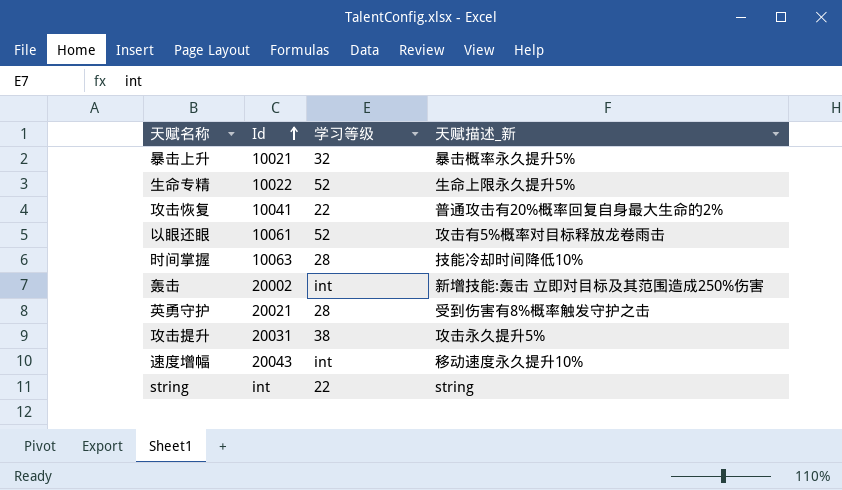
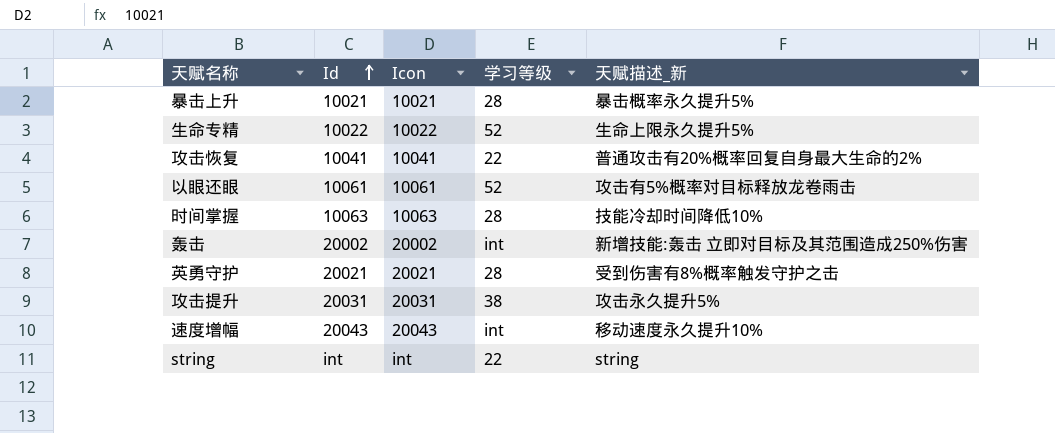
column Icon | position: none -> 3
暴击上升 | 学习等级: 32 -> 28

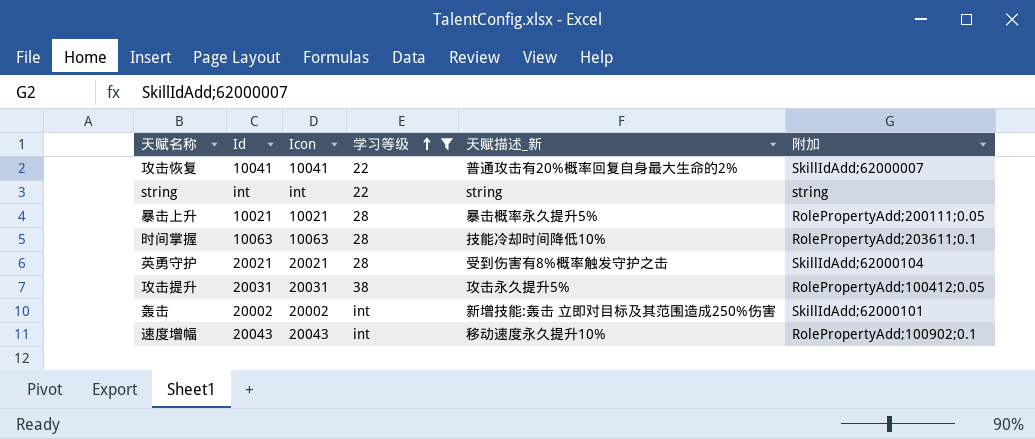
filter: none -> 学习等级 != 52
row order: Id ascending -> 学习等级 ascending
column 附加 | position: none -> 6

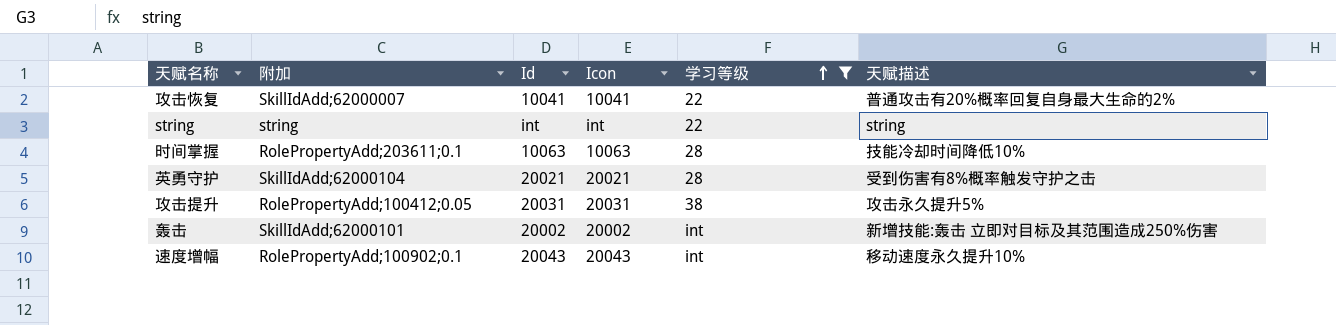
column 附加 | position: 6 -> 2
column name: 天赋描述_新 -> 天赋描述
row 暴击上升: 10021 | 10021 | 28 | 暴击概率永久提升5% | RolePropertyAdd;200111;0.05 -> none

